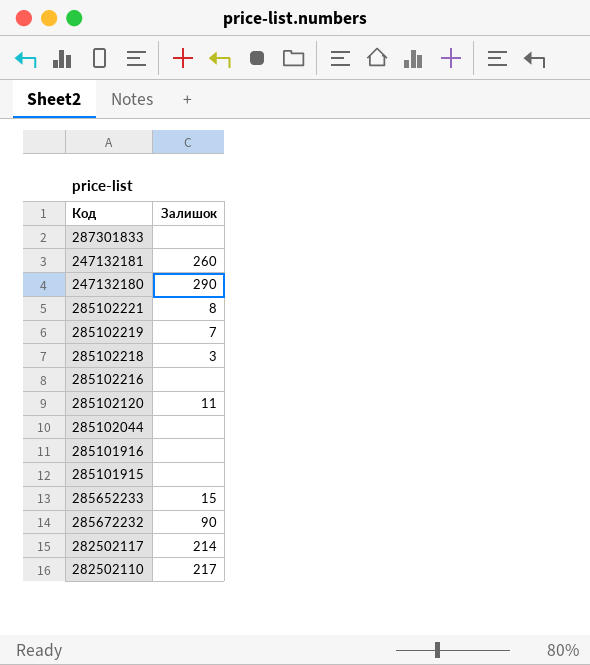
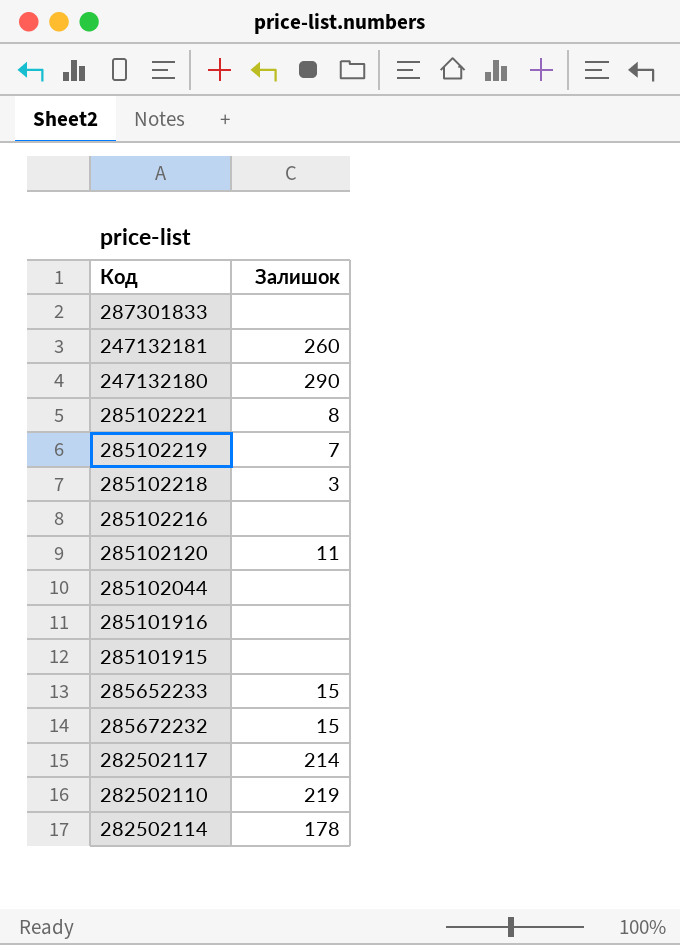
285672232 | Залишок: 90 -> 15
282502110 | Залишок: 217 -> 219
row 282502114: none -> 178

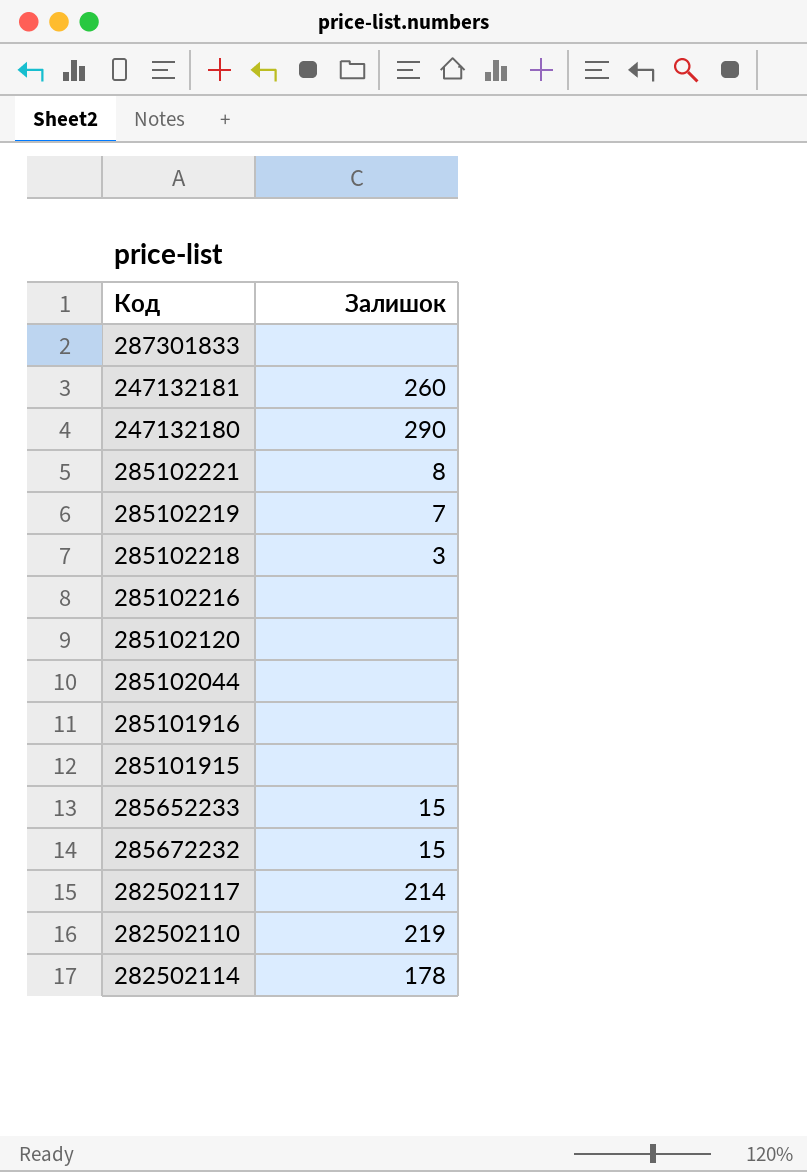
285102120 | Залишок: 11 -> none

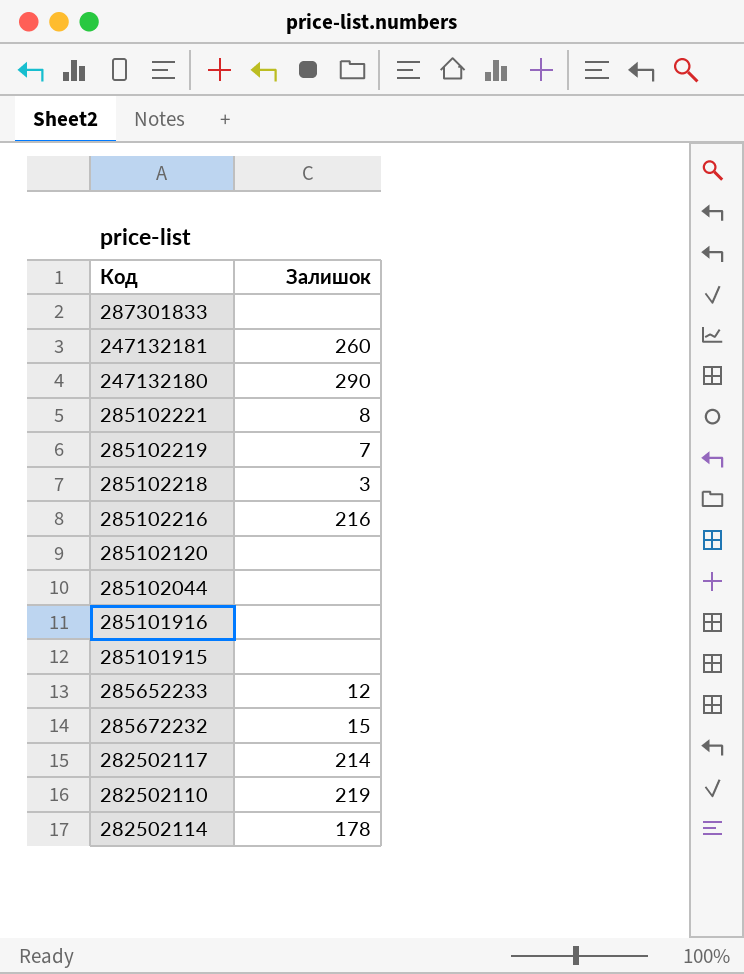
285102216 | Залишок: none -> 216
285652233 | Залишок: 15 -> 12

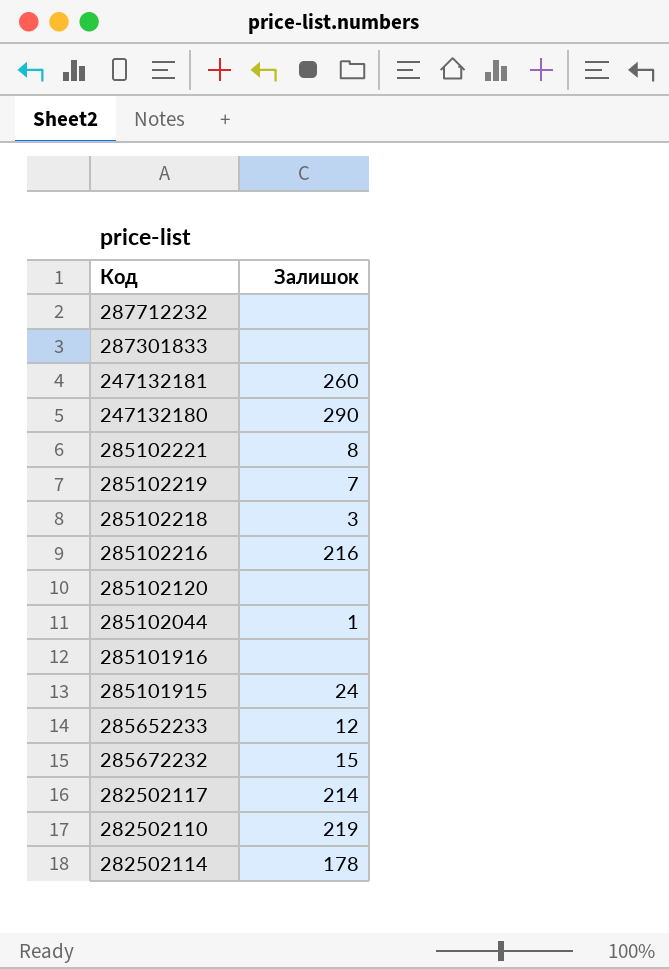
row 287712232: none -> none
285102044 | Залишок: none -> 1
285101915 | Залишок: none -> 24

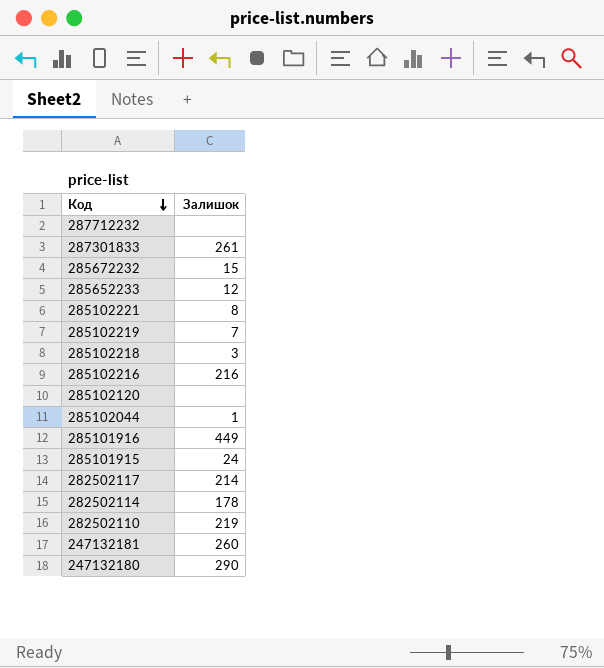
row order: none -> Код descending
287301833 | Залишок: none -> 261
285101916 | Залишок: none -> 449

